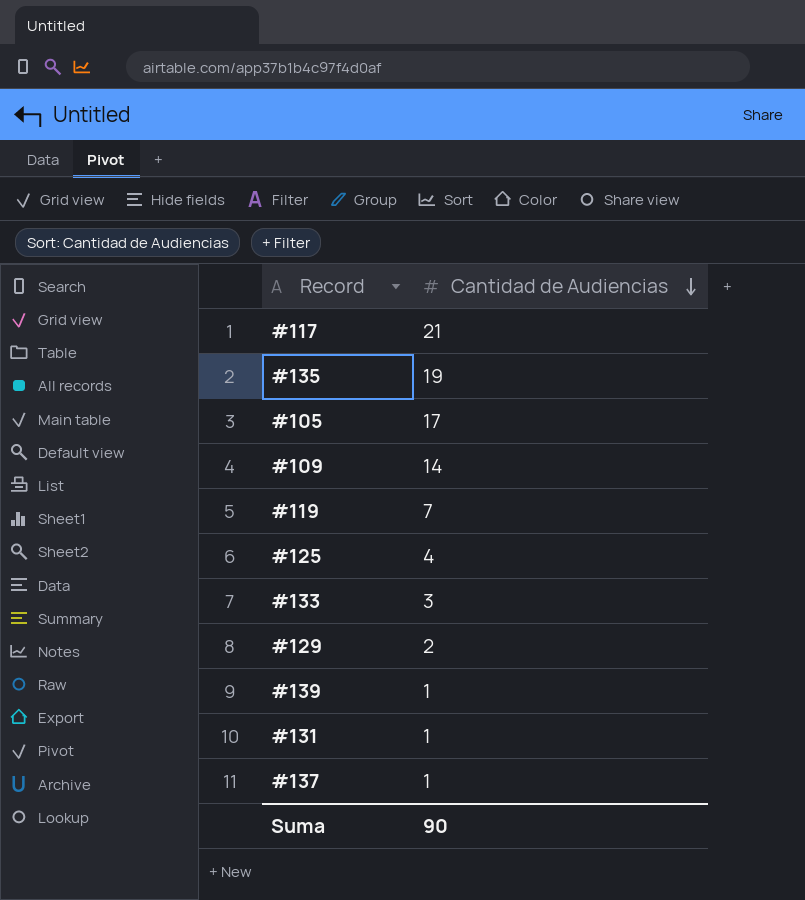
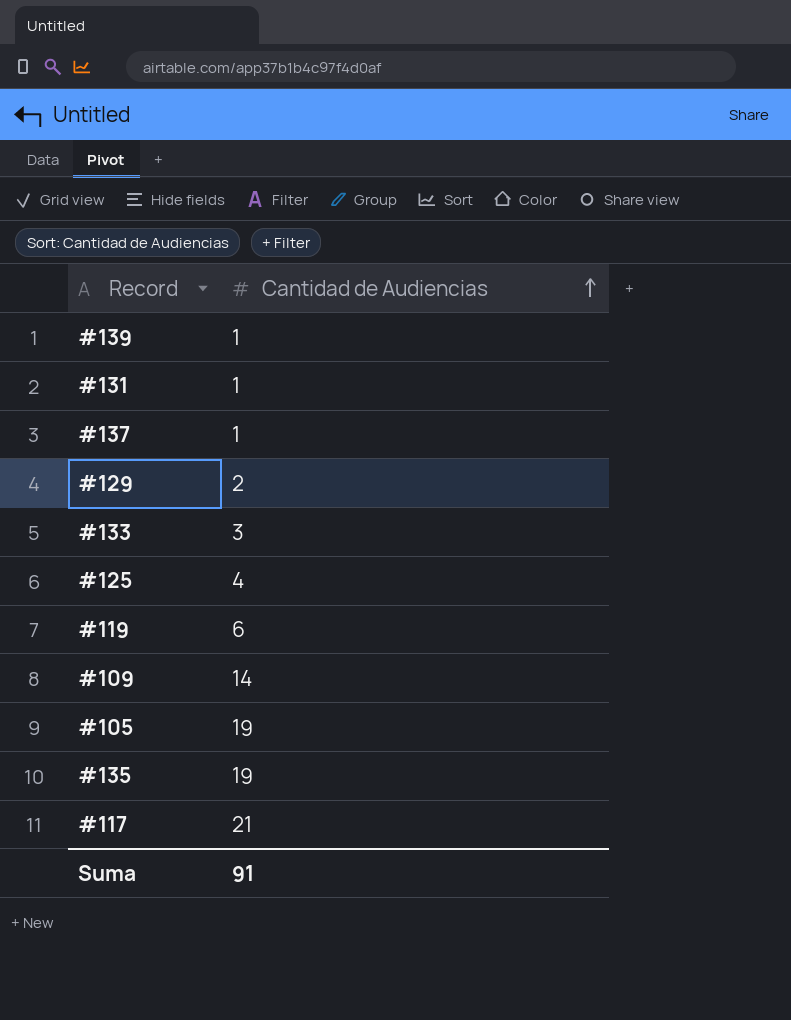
row order: Cantidad de Audiencias descending -> Cantidad de Audiencias ascending
#119 | Cantidad de Audiencias: 7 -> 6
#105 | Cantidad de Audiencias: 17 -> 19
Suma | Cantidad de Audiencias: 90 -> 91

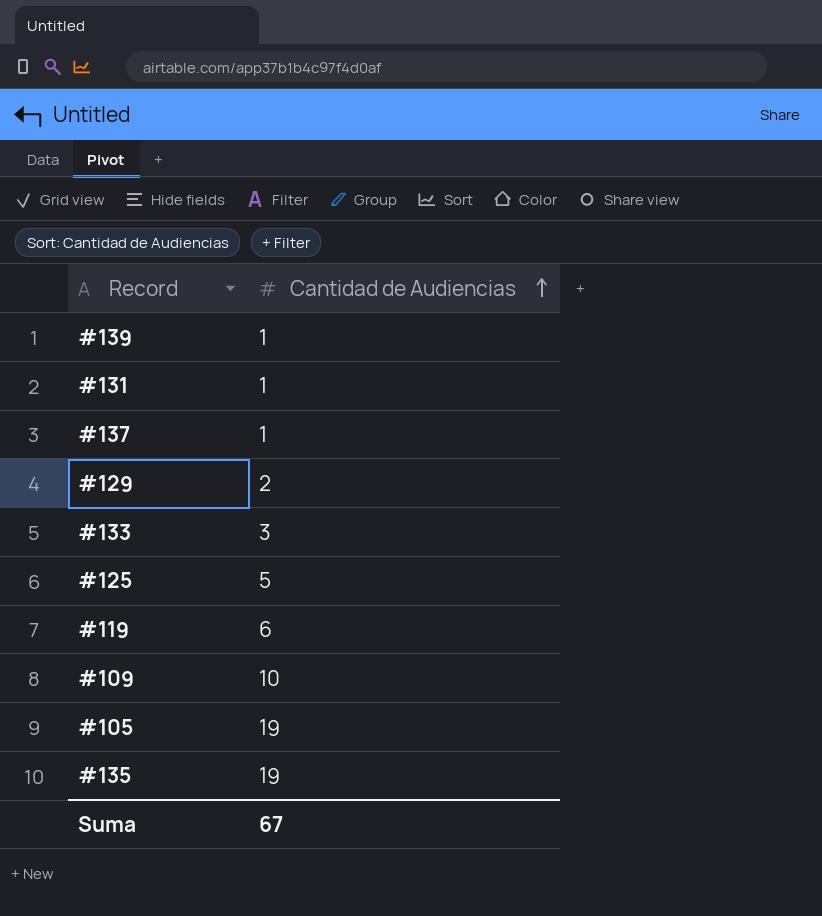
row #117: 21 -> none
#125 | Cantidad de Audiencias: 4 -> 5
#109 | Cantidad de Audiencias: 14 -> 10
Suma | Cantidad de Audiencias: 91 -> 67

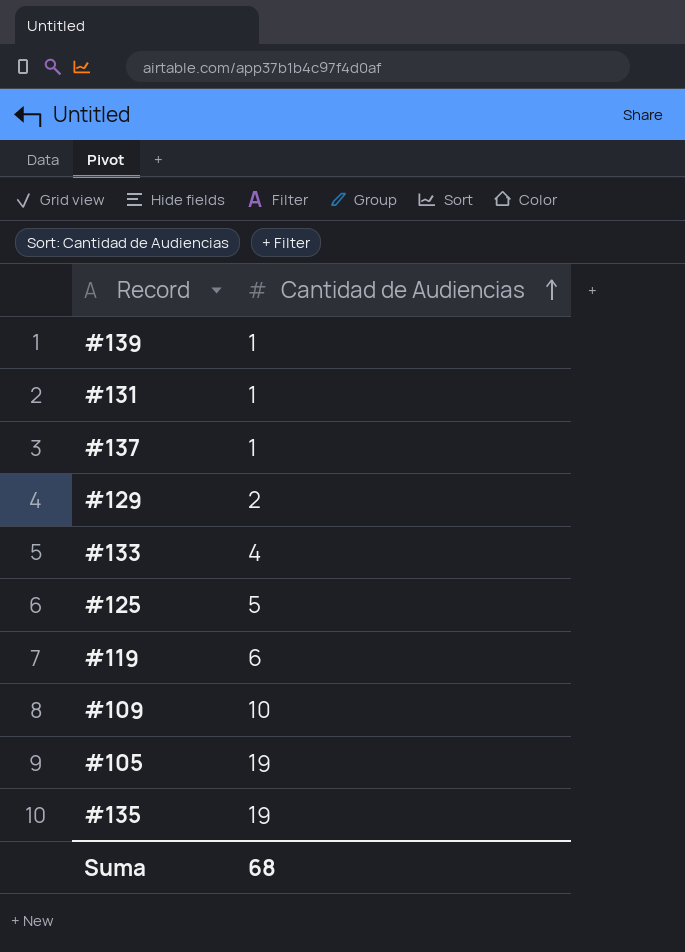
#133 | Cantidad de Audiencias: 3 -> 4
Suma | Cantidad de Audiencias: 67 -> 68

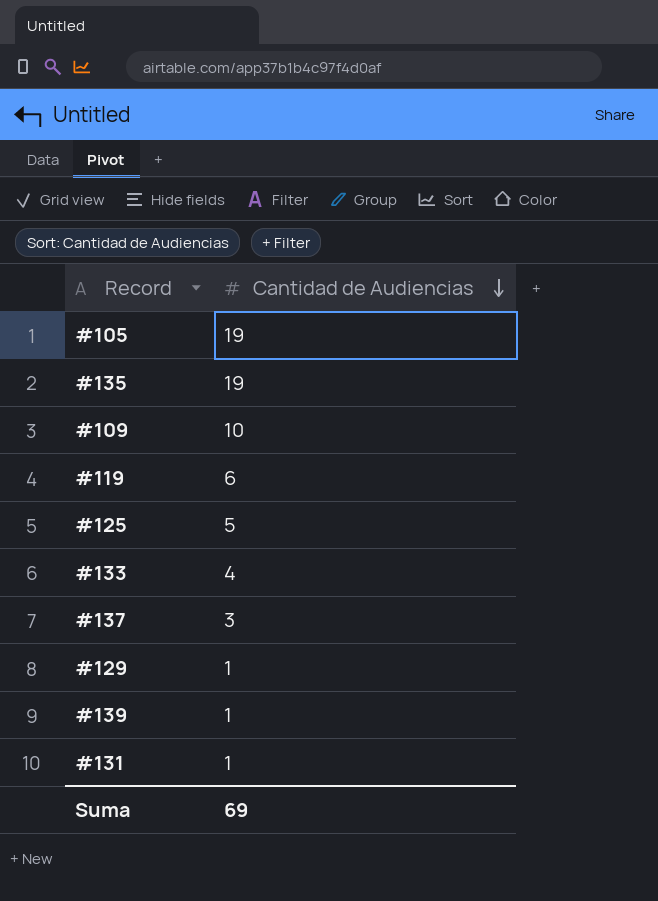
row order: Cantidad de Audiencias ascending -> Cantidad de Audiencias descending
#137 | Cantidad de Audiencias: 1 -> 3
#129 | Cantidad de Audiencias: 2 -> 1
Suma | Cantidad de Audiencias: 68 -> 69

